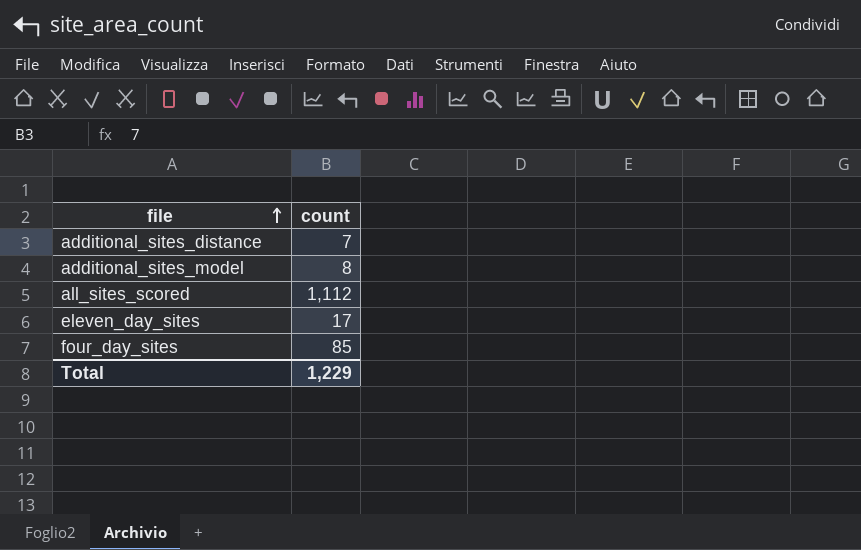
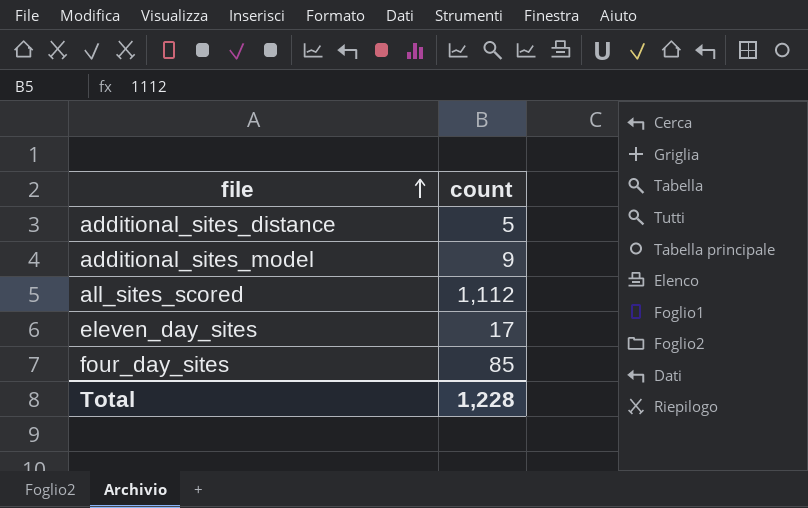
additional_sites_distance | count: 7 -> 5
additional_sites_model | count: 8 -> 9
Total | count: 1,229 -> 1,228

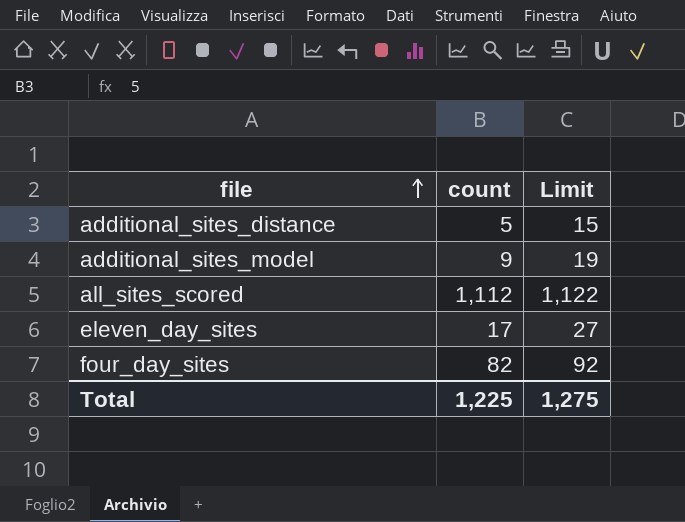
column Limit | formula: none -> [count] + 10
four_day_sites | count: 85 -> 82
Total | count: 1,228 -> 1,225

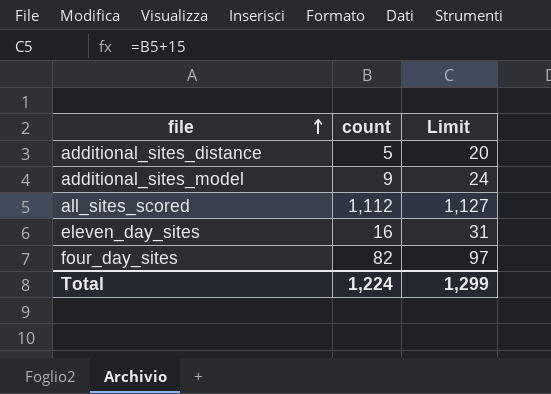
column Limit | formula: [count] + 10 -> [count] + 15
eleven_day_sites | count: 17 -> 16
Total | count: 1,225 -> 1,224
Total | Limit: 1,275 -> 1,299

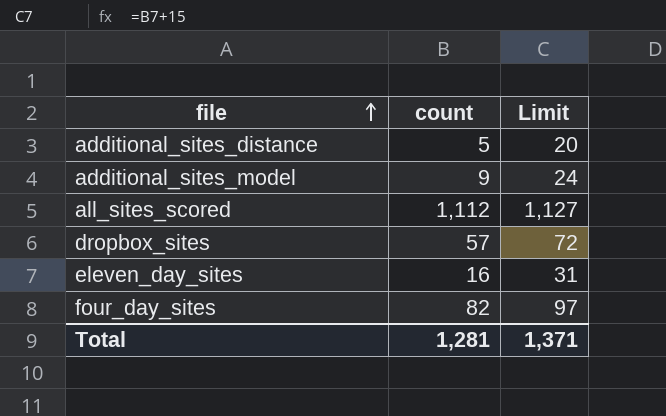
row dropbox_sites: none -> 57 | 72
Total | count: 1,224 -> 1,281
Total | Limit: 1,299 -> 1,371

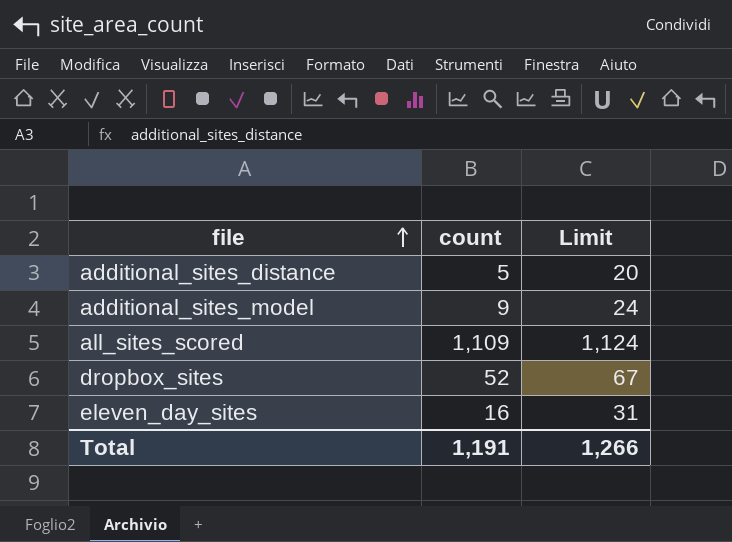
row four_day_sites: 82 | 97 -> none
all_sites_scored | count: 1,112 -> 1,109
all_sites_scored | Limit: 1,127 -> 1,124
dropbox_sites | count: 57 -> 52
dropbox_sites | Limit: 72 -> 67
Total | count: 1,281 -> 1,191
Total | Limit: 1,371 -> 1,266

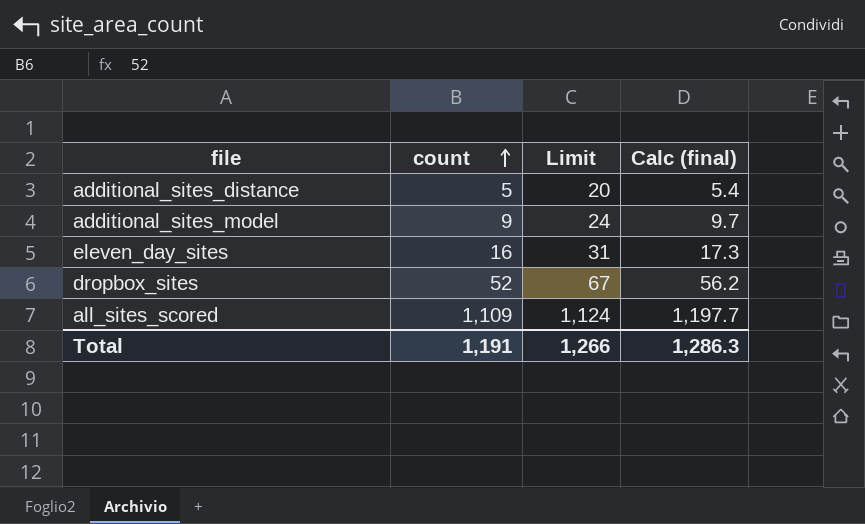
row order: file ascending -> count ascending
column Calc (final) | formula: none -> [count] * 1.08

